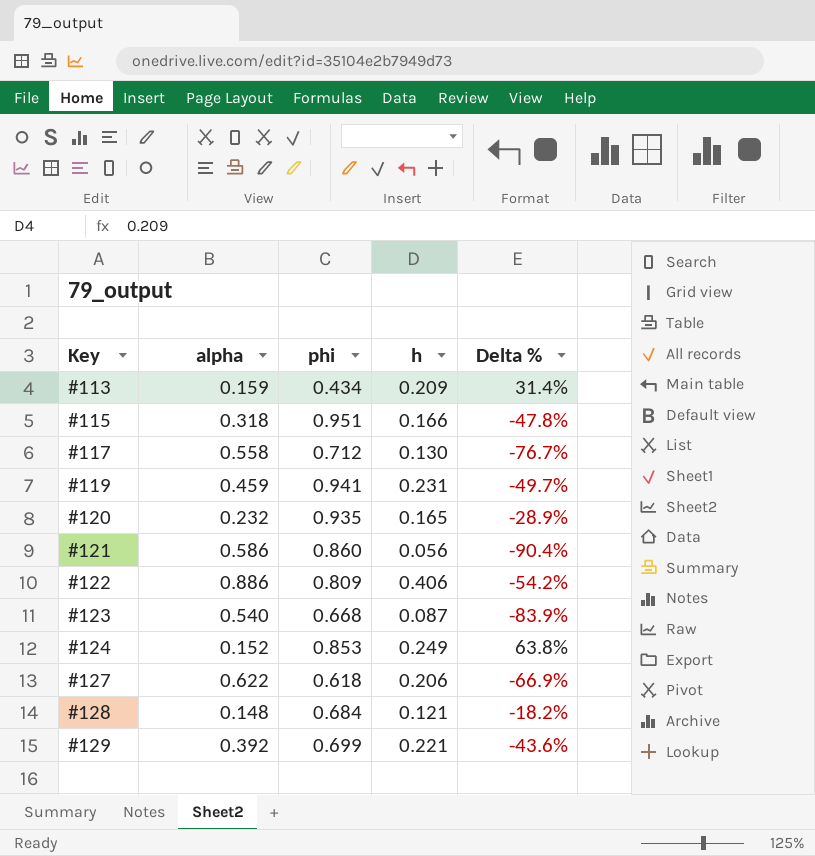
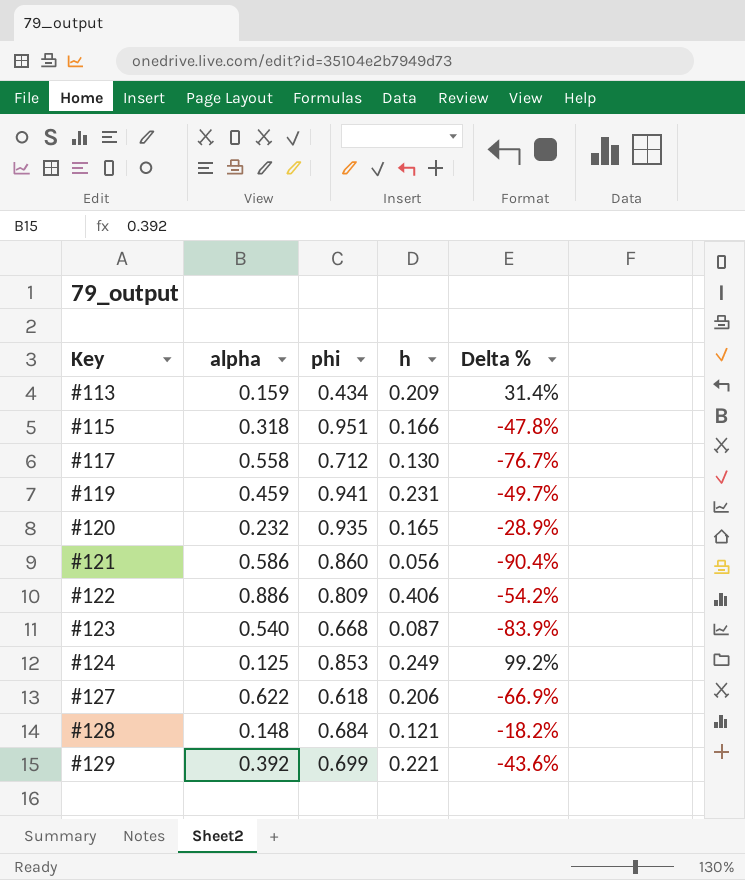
#124 | alpha: 0.152 -> 0.125
#124 | Delta %: 63.8% -> 99.2%

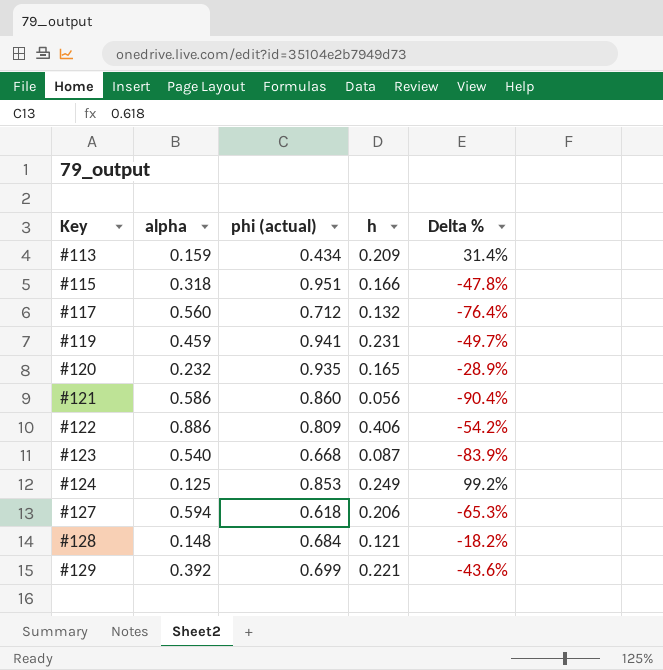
column name: phi -> phi (actual)
#117 | alpha: 0.558 -> 0.560
#117 | h: 0.130 -> 0.132
#117 | Delta %: -76.7% -> -76.4%
#127 | alpha: 0.622 -> 0.594
#127 | Delta %: -66.9% -> -65.3%

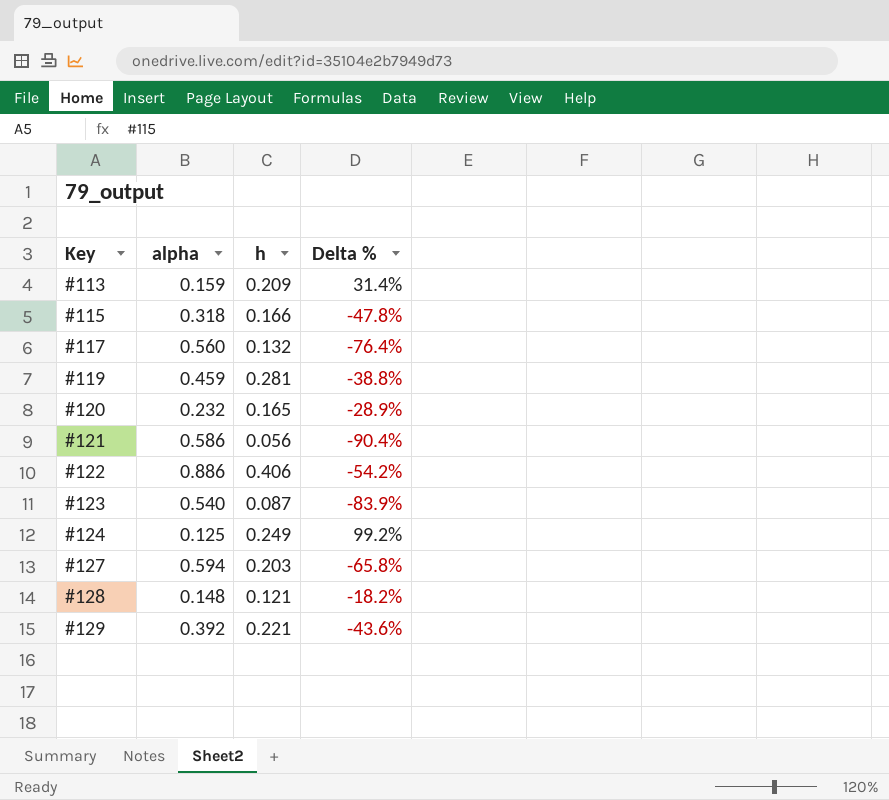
column phi (actual) | position: 3 -> none
#119 | h: 0.231 -> 0.281
#119 | Delta %: -49.7% -> -38.8%
#127 | h: 0.206 -> 0.203
#127 | Delta %: -65.3% -> -65.8%

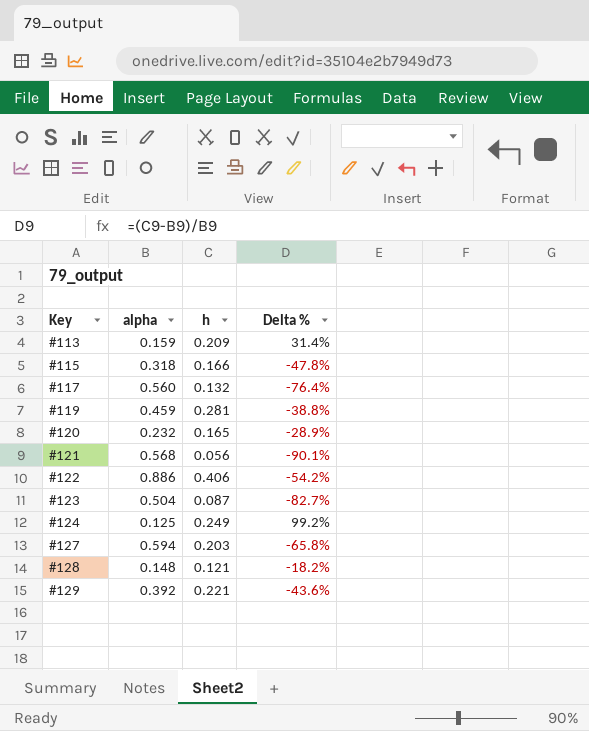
#121 | alpha: 0.586 -> 0.568
#121 | Delta %: -90.4% -> -90.1%
#123 | alpha: 0.540 -> 0.504
#123 | Delta %: -83.9% -> -82.7%

